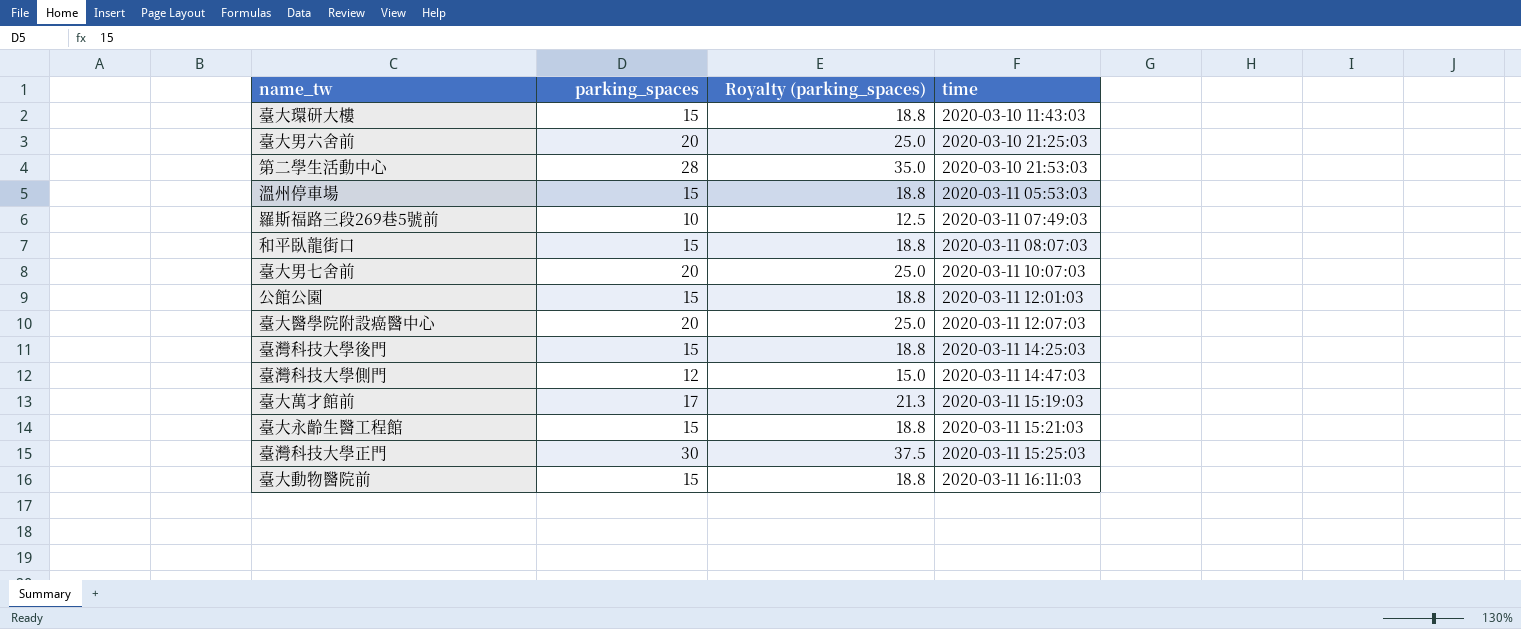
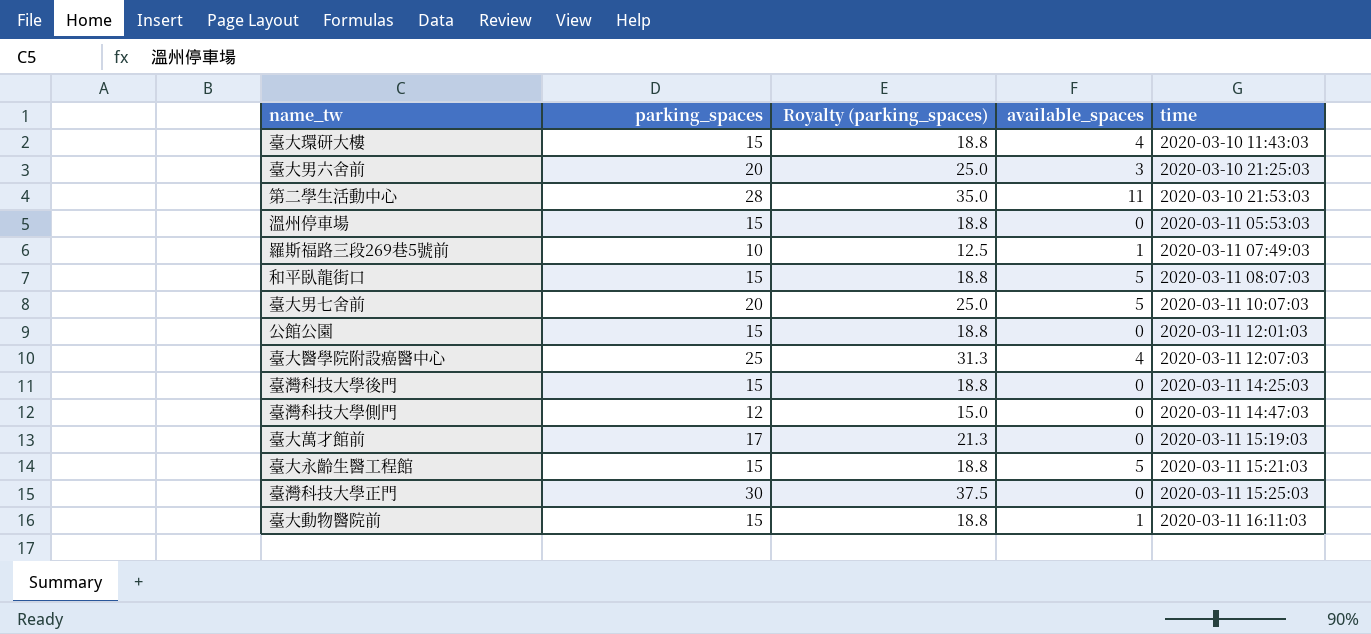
column available_spaces | position: none -> 4
臺大醫學院附設癌醫中心 | parking_spaces: 20 -> 25
臺大醫學院附設癌醫中心 | Royalty (parking_spaces): 25.0 -> 31.3

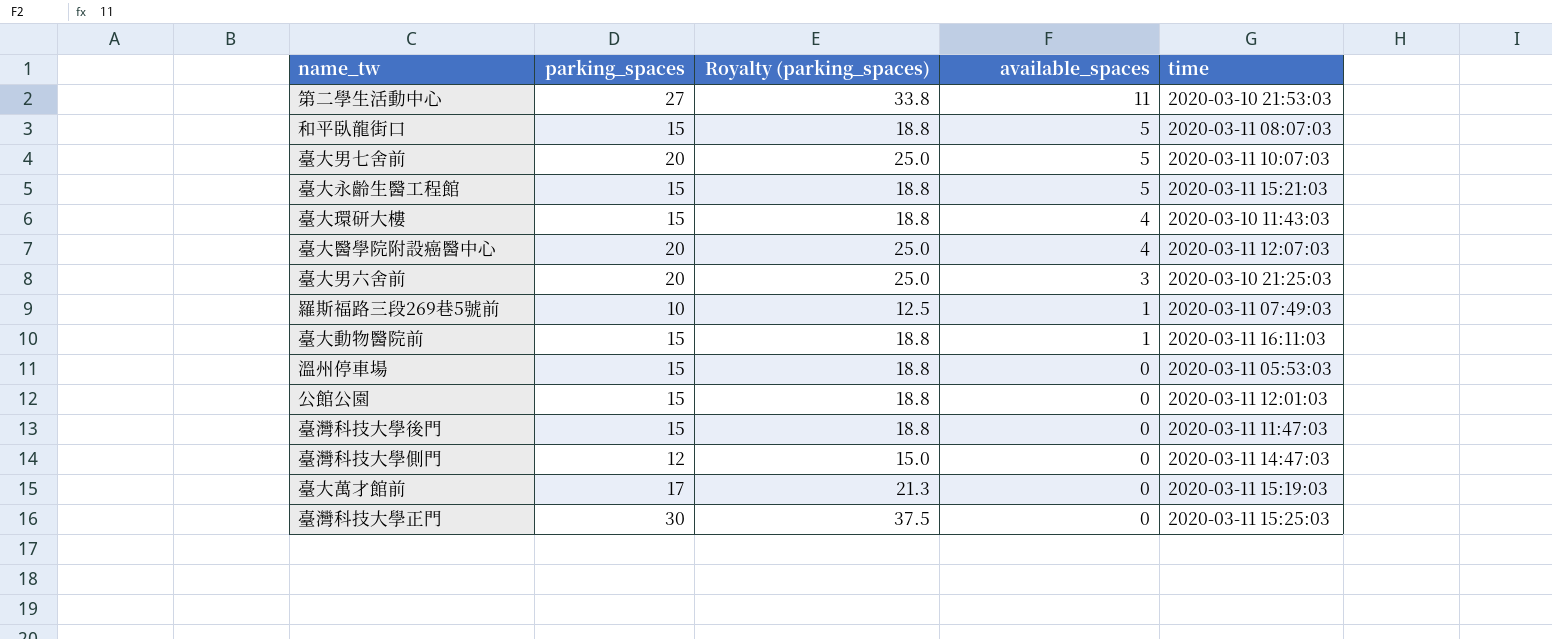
row order: time ascending -> available_spaces descending
第二學生活動中心 | parking_spaces: 28 -> 27
第二學生活動中心 | Royalty (parking_spaces): 35.0 -> 33.8
臺大醫學院附設癌醫中心 | parking_spaces: 25 -> 20
臺大醫學院附設癌醫中心 | Royalty (parking_spaces): 31.3 -> 25.0
臺灣科技大學後門 | time: 2020-03-11 14:25:03 -> 2020-03-11 11:47:03

